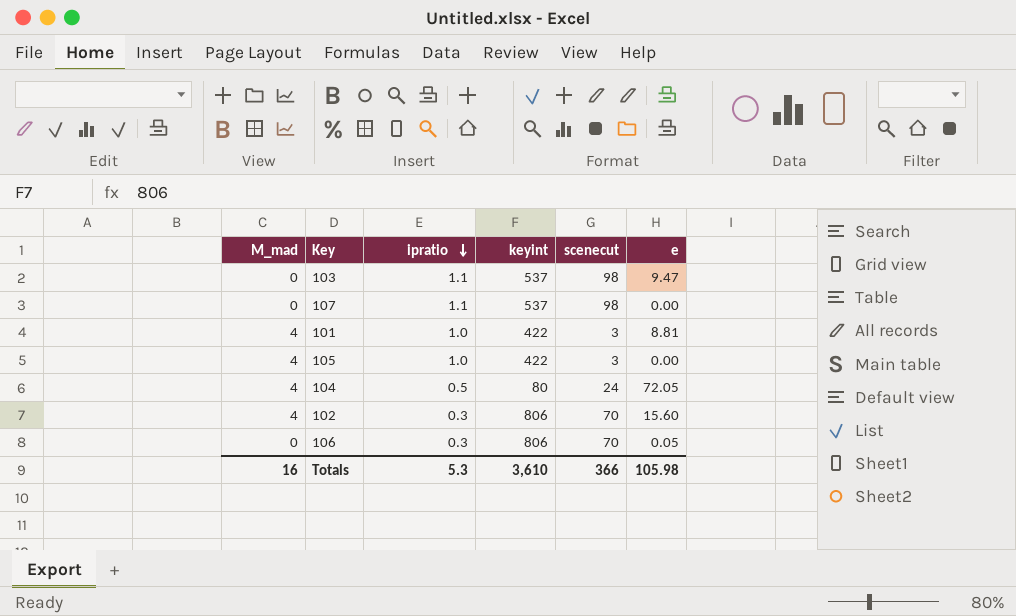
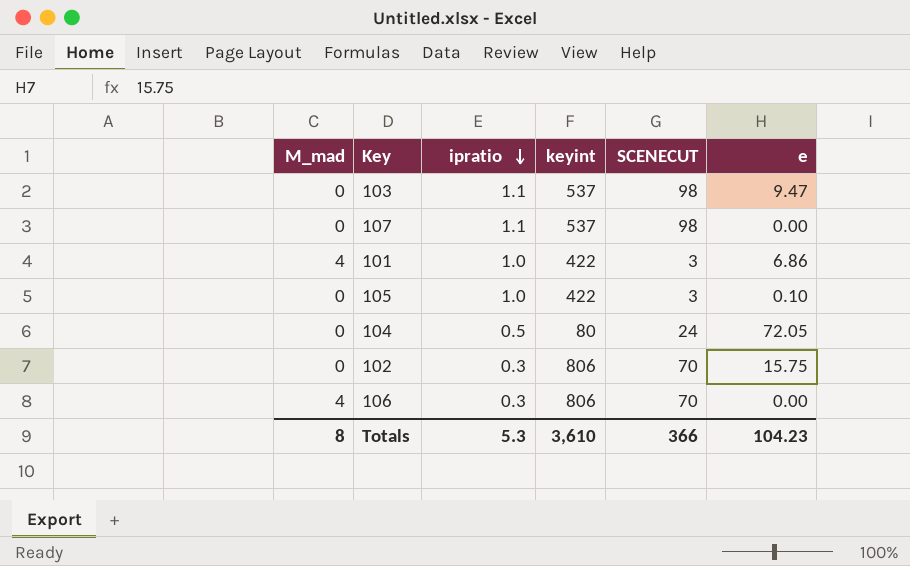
column name: scenecut -> SCENECUT
101 | e: 8.81 -> 6.86
105 | M_mad: 4 -> 0
105 | e: 0.00 -> 0.10
104 | M_mad: 4 -> 0
102 | M_mad: 4 -> 0
102 | e: 15.60 -> 15.75
106 | M_mad: 0 -> 4
106 | e: 0.05 -> 0.00
Totals | M_mad: 16 -> 8
Totals | e: 105.98 -> 104.23

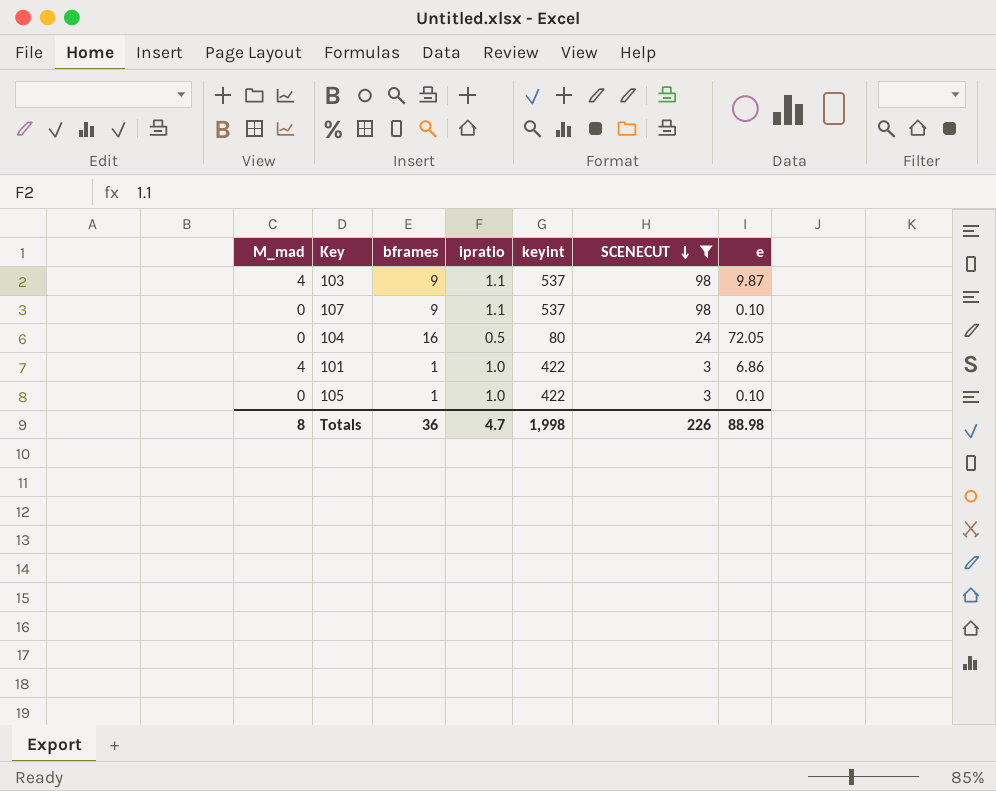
filter: none -> SCENECUT != 70
row order: ipratio descending -> SCENECUT descending
column bframes | position: none -> 3
103 | M_mad: 0 -> 4
103 | e: 9.47 -> 9.87
107 | e: 0.00 -> 0.10
Totals | ipratio: 5.3 -> 4.7
Totals | keyint: 3,610 -> 1,998
Totals | SCENECUT: 366 -> 226
Totals | e: 104.23 -> 88.98

